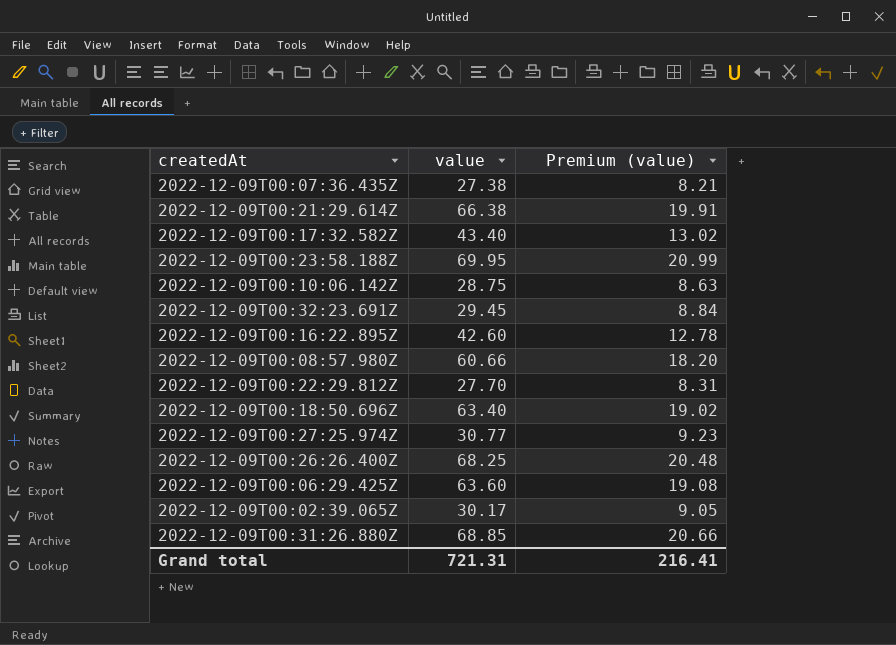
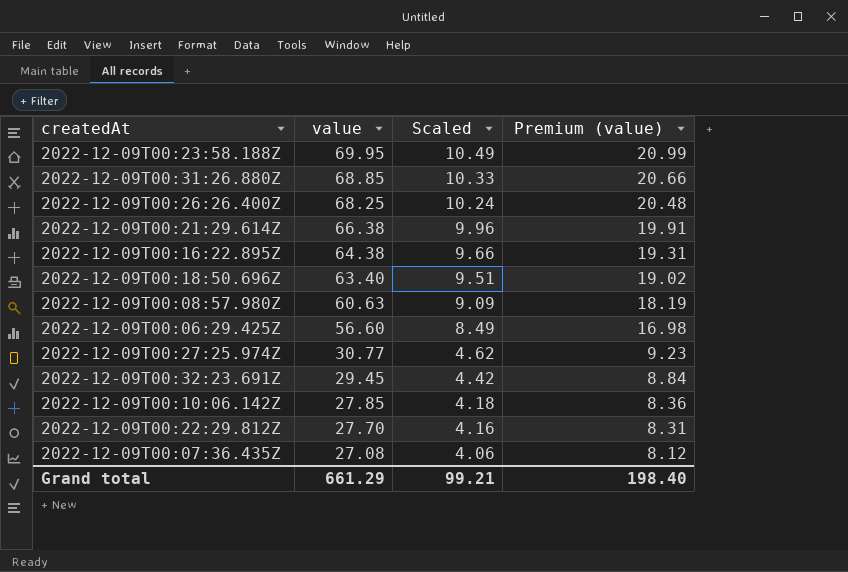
row order: none -> value descending
column Scaled | formula: none -> [value] * 0.15
row 2022-12-09T00:17:32.582Z: 43.40 | 13.02 -> none
row 2022-12-09T00:02:39.065Z: 30.17 | 9.05 -> none
2022-12-09T00:16:22.895Z | value: 42.60 -> 64.38
2022-12-09T00:16:22.895Z | Premium (value): 12.78 -> 19.31
2022-12-09T00:08:57.980Z | value: 60.66 -> 60.63
2022-12-09T00:08:57.980Z | Premium (value): 18.20 -> 18.19
2022-12-09T00:06:29.425Z | value: 63.60 -> 56.60
2022-12-09T00:06:29.425Z | Premium (value): 19.08 -> 16.98
2022-12-09T00:10:06.142Z | value: 28.75 -> 27.85
2022-12-09T00:10:06.142Z | Premium (value): 8.63 -> 8.36
2022-12-09T00:07:36.435Z | value: 27.38 -> 27.08
2022-12-09T00:07:36.435Z | Premium (value): 8.21 -> 8.12
Grand total | value: 721.31 -> 661.29
Grand total | Premium (value): 216.41 -> 198.40

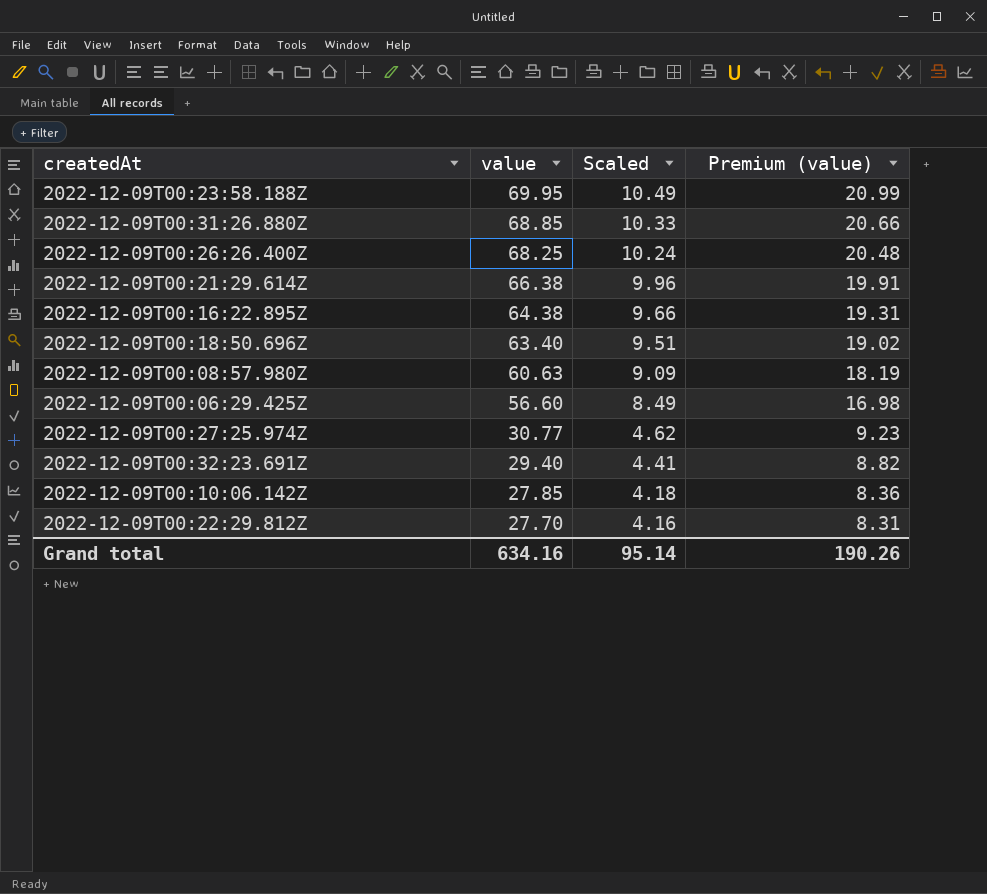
row 2022-12-09T00:07:36.435Z: 27.08 | 4.06 | 8.12 -> none
2022-12-09T00:32:23.691Z | value: 29.45 -> 29.40
2022-12-09T00:32:23.691Z | Scaled: 4.42 -> 4.41
2022-12-09T00:32:23.691Z | Premium (value): 8.84 -> 8.82
Grand total | value: 661.29 -> 634.16
Grand total | Scaled: 99.21 -> 95.14
Grand total | Premium (value): 198.40 -> 190.26

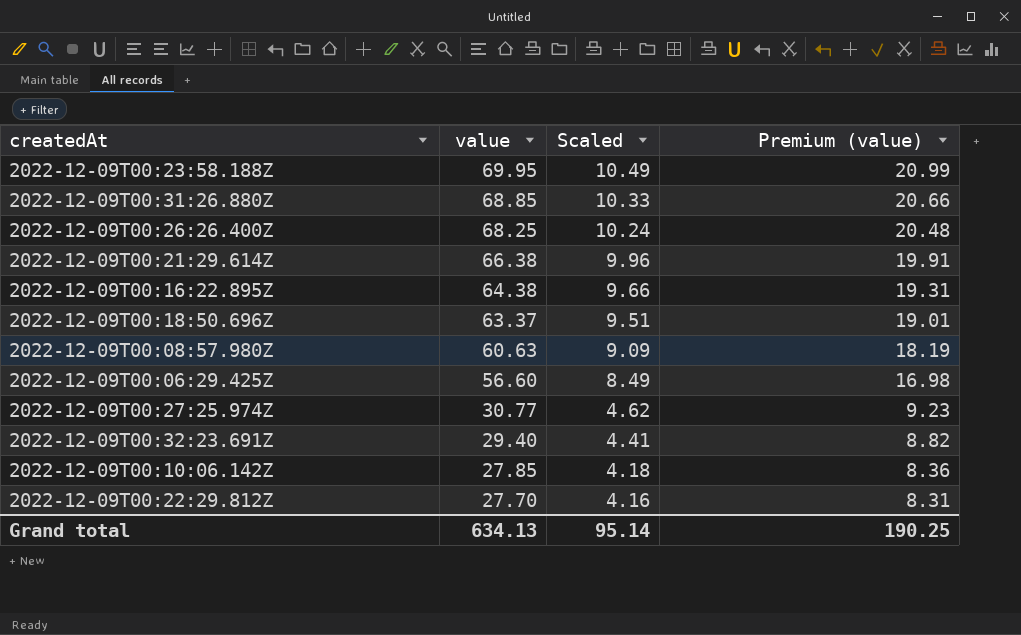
2022-12-09T00:18:50.696Z | value: 63.40 -> 63.37
2022-12-09T00:18:50.696Z | Premium (value): 19.02 -> 19.01
Grand total | value: 634.16 -> 634.13
Grand total | Premium (value): 190.26 -> 190.25

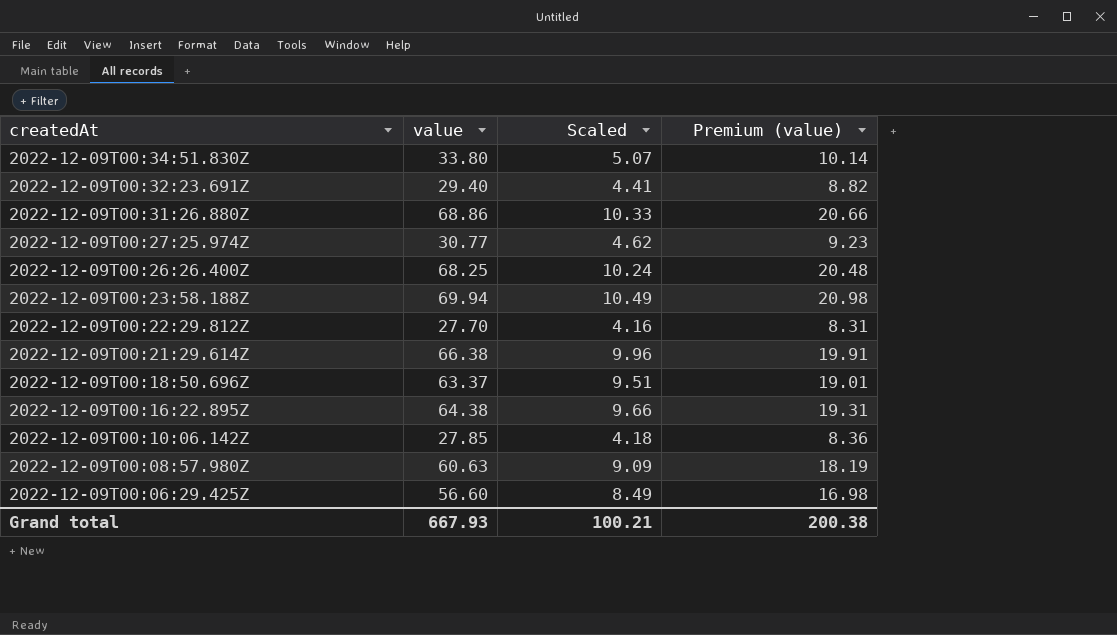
row order: value descending -> createdAt descending
row 2022-12-09T00:34:51.830Z: none -> 33.80 | 5.07 | 10.14
2022-12-09T00:31:26.880Z | value: 68.85 -> 68.86
2022-12-09T00:23:58.188Z | value: 69.95 -> 69.94
2022-12-09T00:23:58.188Z | Premium (value): 20.99 -> 20.98
Grand total | value: 634.13 -> 667.93
Grand total | Scaled: 95.14 -> 100.21
Grand total | Premium (value): 190.25 -> 200.38

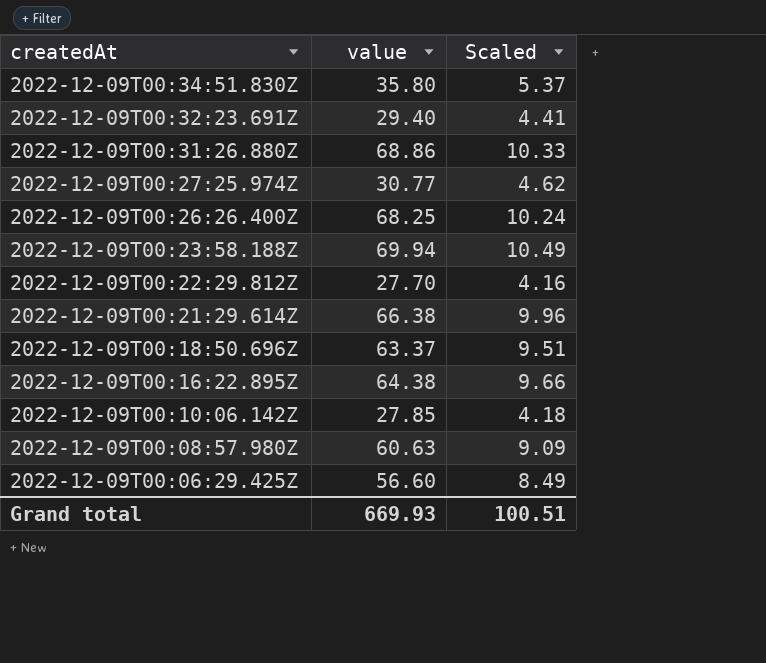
column Premium (value) | formula: [value] * 0.3 -> none
2022-12-09T00:34:51.830Z | value: 33.80 -> 35.80
2022-12-09T00:34:51.830Z | Scaled: 5.07 -> 5.37
Grand total | value: 667.93 -> 669.93
Grand total | Scaled: 100.21 -> 100.51

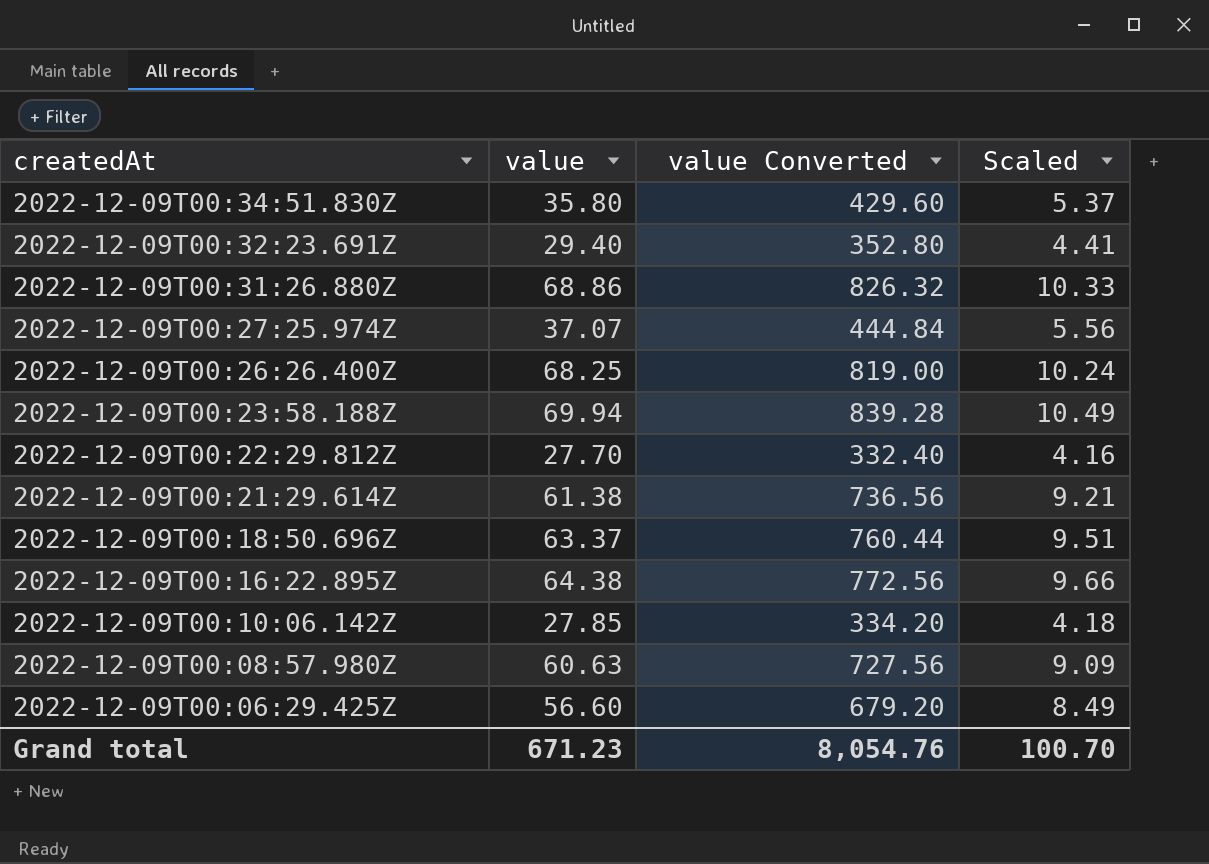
column value Converted | formula: none -> [value] * 12
2022-12-09T00:27:25.974Z | value: 30.77 -> 37.07
2022-12-09T00:27:25.974Z | Scaled: 4.62 -> 5.56
2022-12-09T00:21:29.614Z | value: 66.38 -> 61.38
2022-12-09T00:21:29.614Z | Scaled: 9.96 -> 9.21
Grand total | value: 669.93 -> 671.23
Grand total | Scaled: 100.51 -> 100.70

